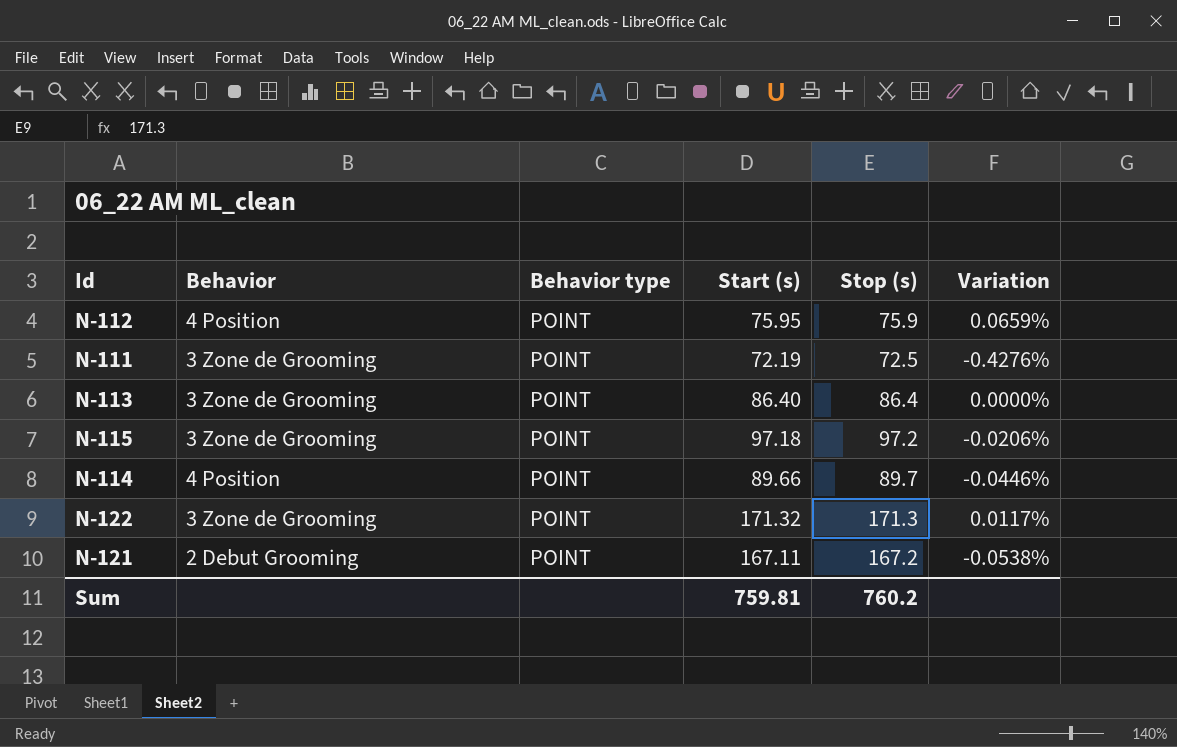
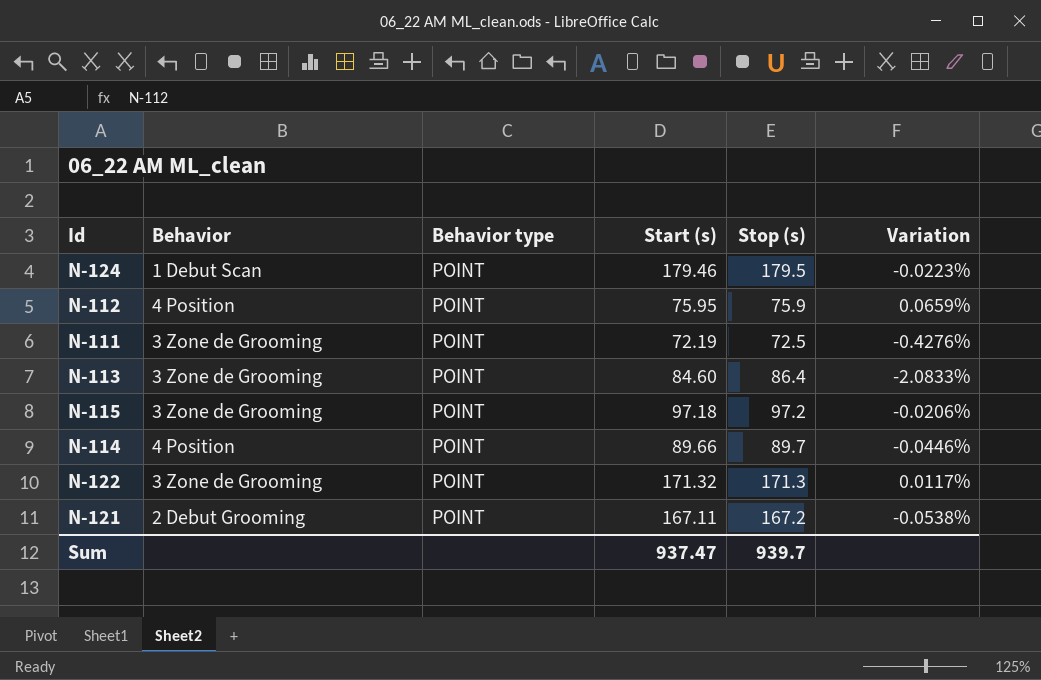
row N-124: none -> 1 Debut Scan | POINT | 179.46 | 179.5 | -0.0223%
N-113 | Start (s): 86.40 -> 84.60
N-113 | Variation: 0.0000% -> -2.0833%
Sum | Start (s): 759.81 -> 937.47
Sum | Stop (s): 760.2 -> 939.7

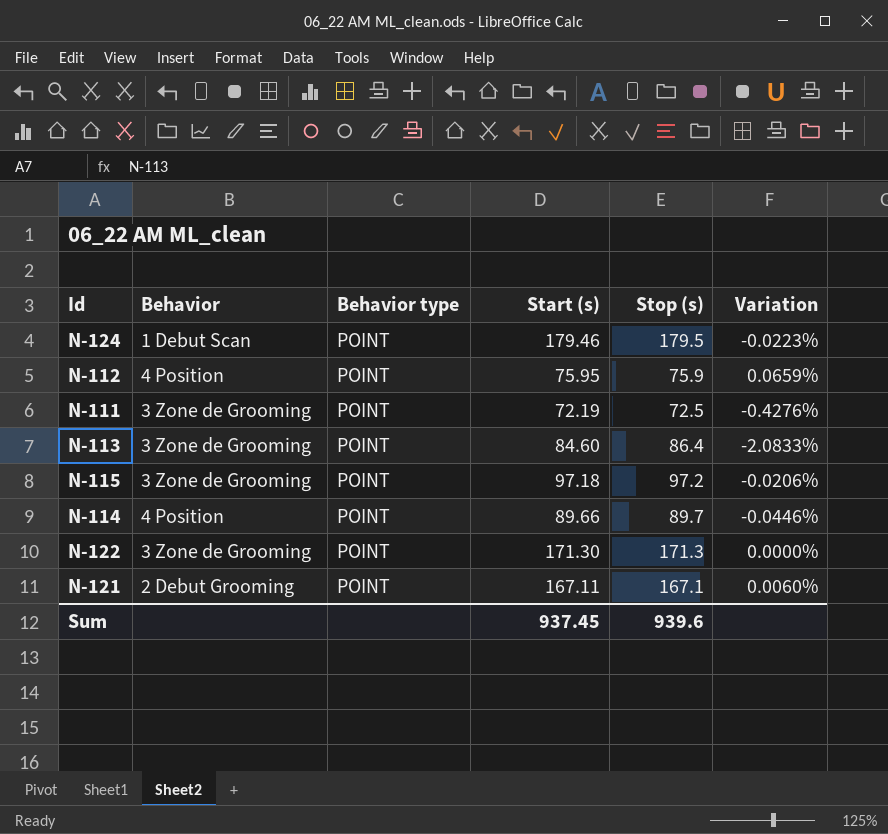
N-122 | Start (s): 171.32 -> 171.30
N-122 | Variation: 0.0117% -> 0.0000%
N-121 | Stop (s): 167.2 -> 167.1
N-121 | Variation: -0.0538% -> 0.0060%
Sum | Start (s): 937.47 -> 937.45
Sum | Stop (s): 939.7 -> 939.6

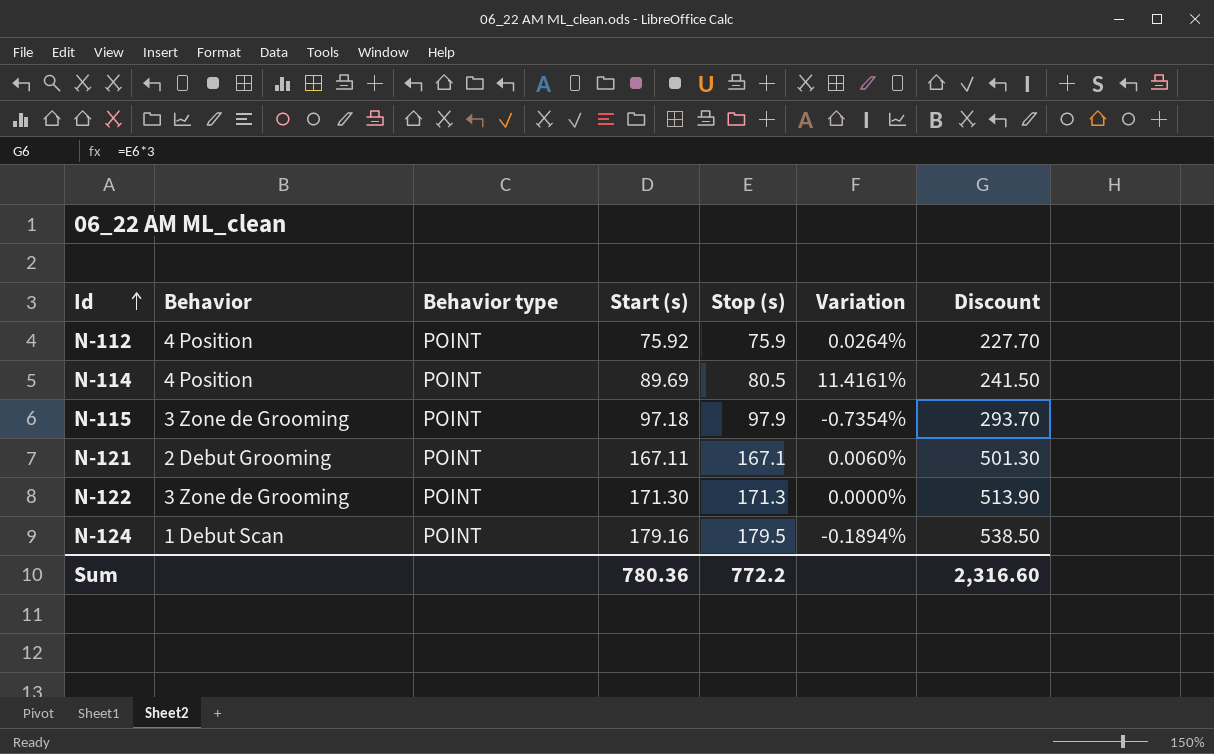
row order: none -> Id ascending
column Discount | formula: none -> [Stop (s)] * 3
row N-111: 3 Zone de Grooming | POINT | 72.19 | 72.5 | -0.4276% -> none
row N-113: 3 Zone de Grooming | POINT | 84.60 | 86.4 | -2.0833% -> none
N-112 | Start (s): 75.95 -> 75.92
N-112 | Variation: 0.0659% -> 0.0264%
N-114 | Start (s): 89.66 -> 89.69
N-114 | Stop (s): 89.7 -> 80.5
N-114 | Variation: -0.0446% -> 11.4161%
N-115 | Stop (s): 97.2 -> 97.9
N-115 | Variation: -0.0206% -> -0.7354%
N-124 | Start (s): 179.46 -> 179.16
N-124 | Variation: -0.0223% -> -0.1894%
Sum | Start (s): 937.45 -> 780.36
Sum | Stop (s): 939.6 -> 772.2

